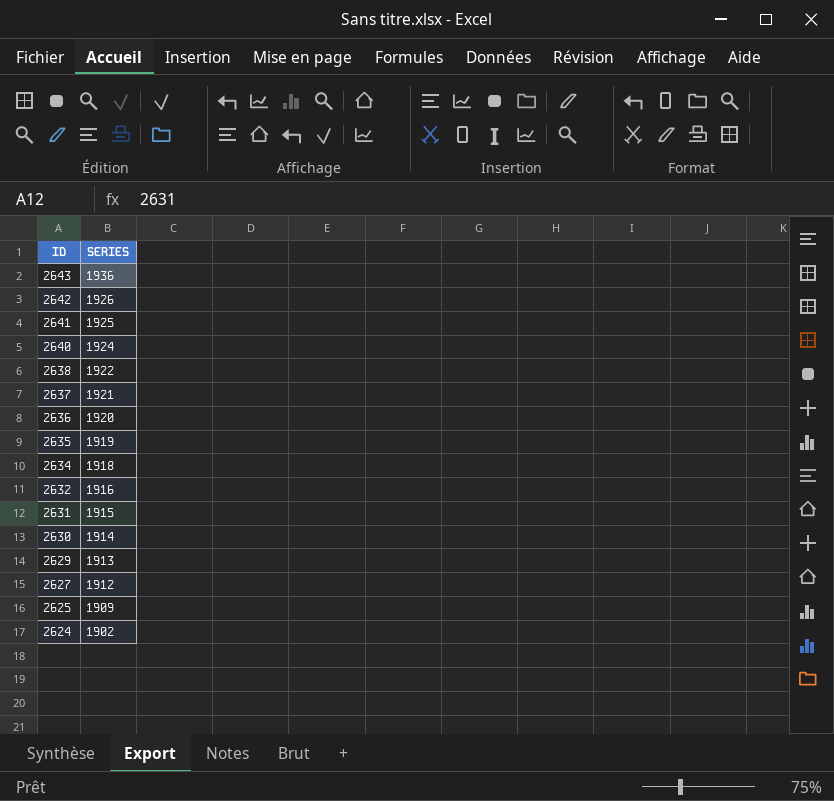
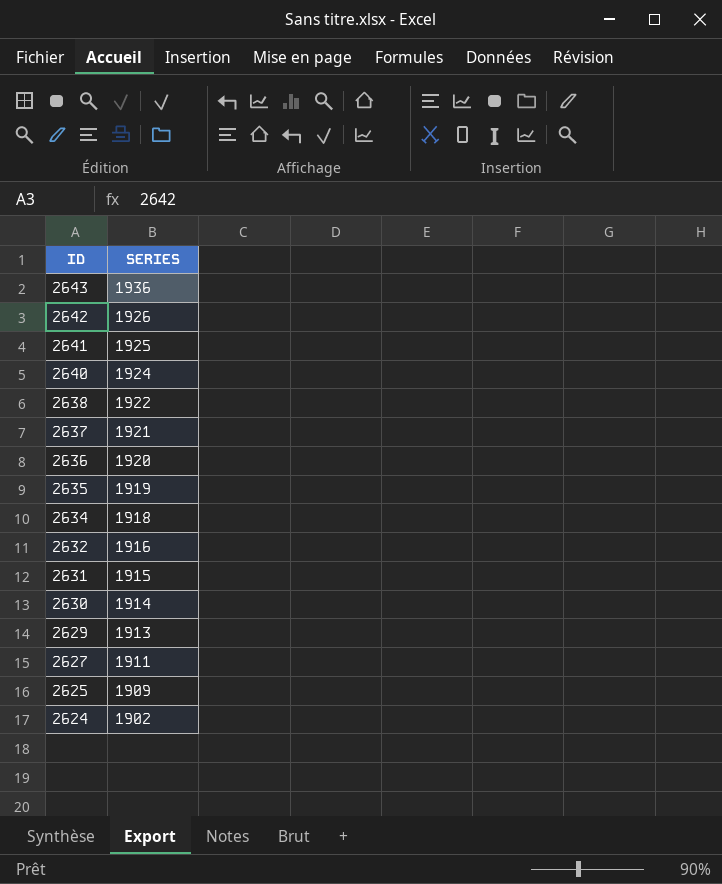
2627 | SERIES: 1912 -> 1911

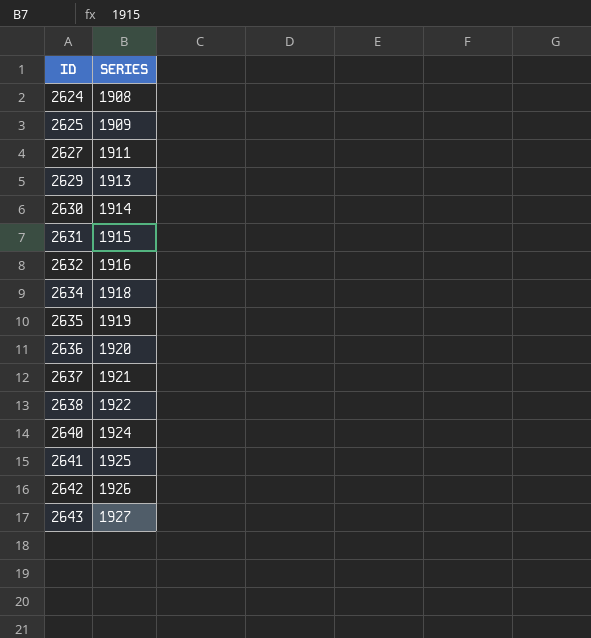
row order: ID descending -> ID ascending
2624 | SERIES: 1902 -> 1908
2643 | SERIES: 1936 -> 1927

